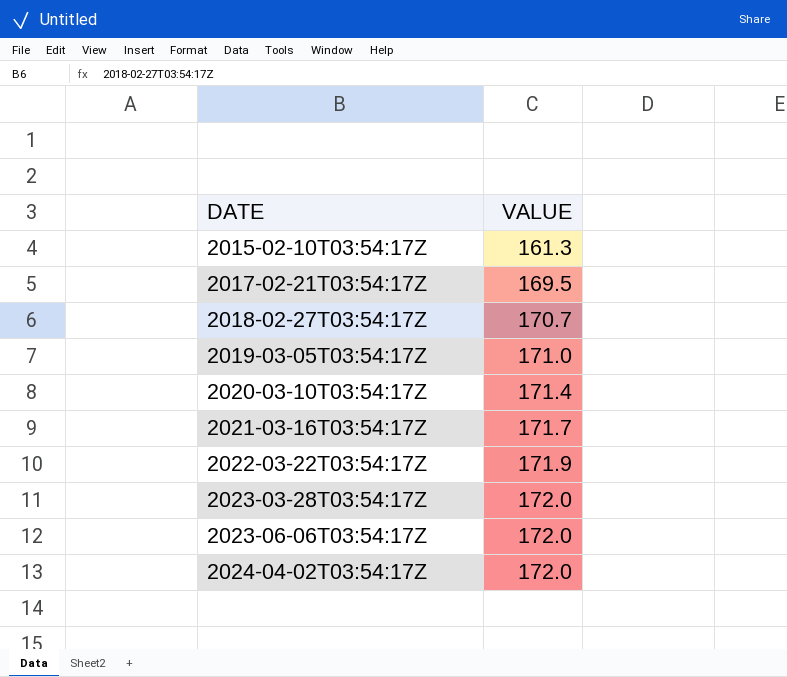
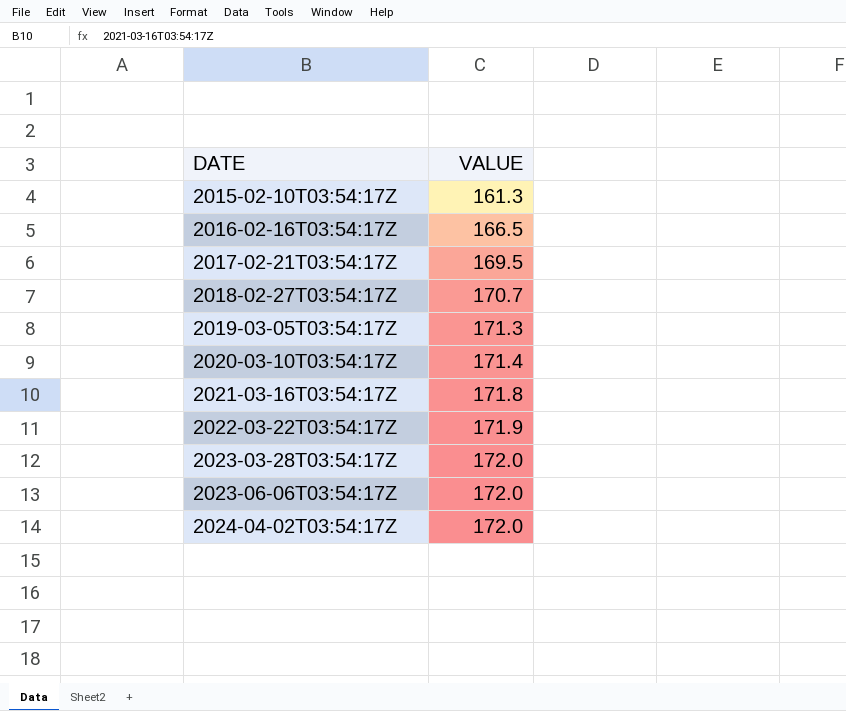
row 2016-02-16T03:54:17Z: none -> 166.5
2019-03-05T03:54:17Z | VALUE: 171.0 -> 171.3
2021-03-16T03:54:17Z | VALUE: 171.7 -> 171.8

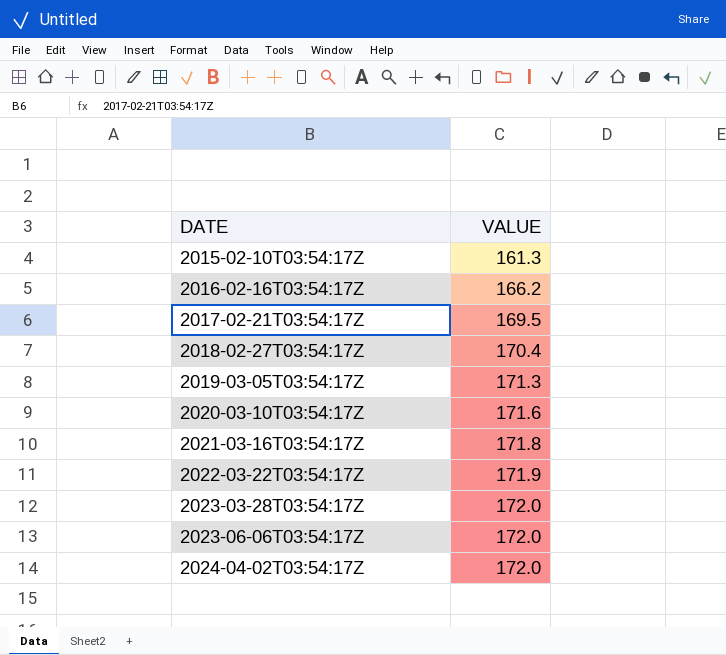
2016-02-16T03:54:17Z | VALUE: 166.5 -> 166.2
2018-02-27T03:54:17Z | VALUE: 170.7 -> 170.4
2020-03-10T03:54:17Z | VALUE: 171.4 -> 171.6

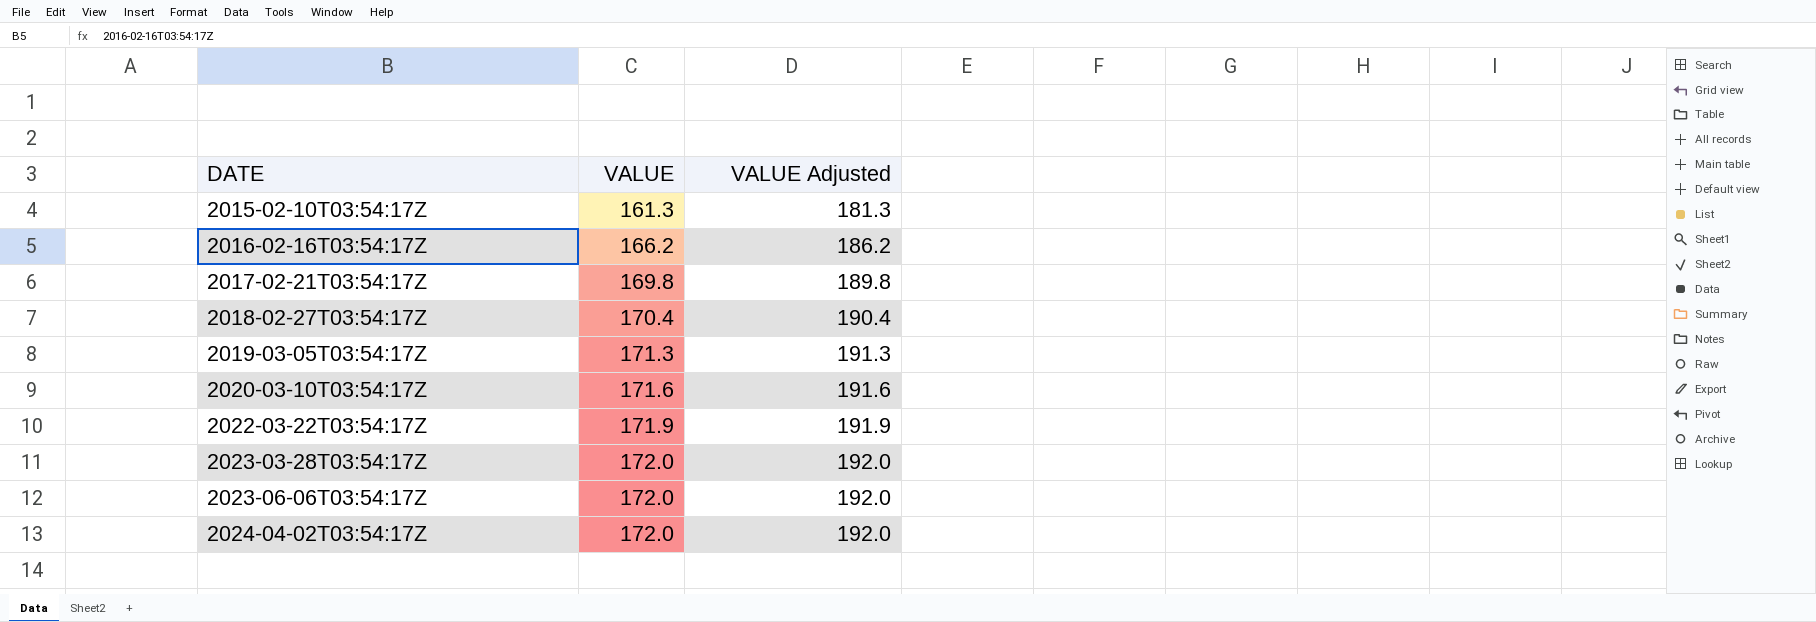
column VALUE Adjusted | formula: none -> [VALUE] + 20
row 2021-03-16T03:54:17Z: 171.8 -> none
2017-02-21T03:54:17Z | VALUE: 169.5 -> 169.8

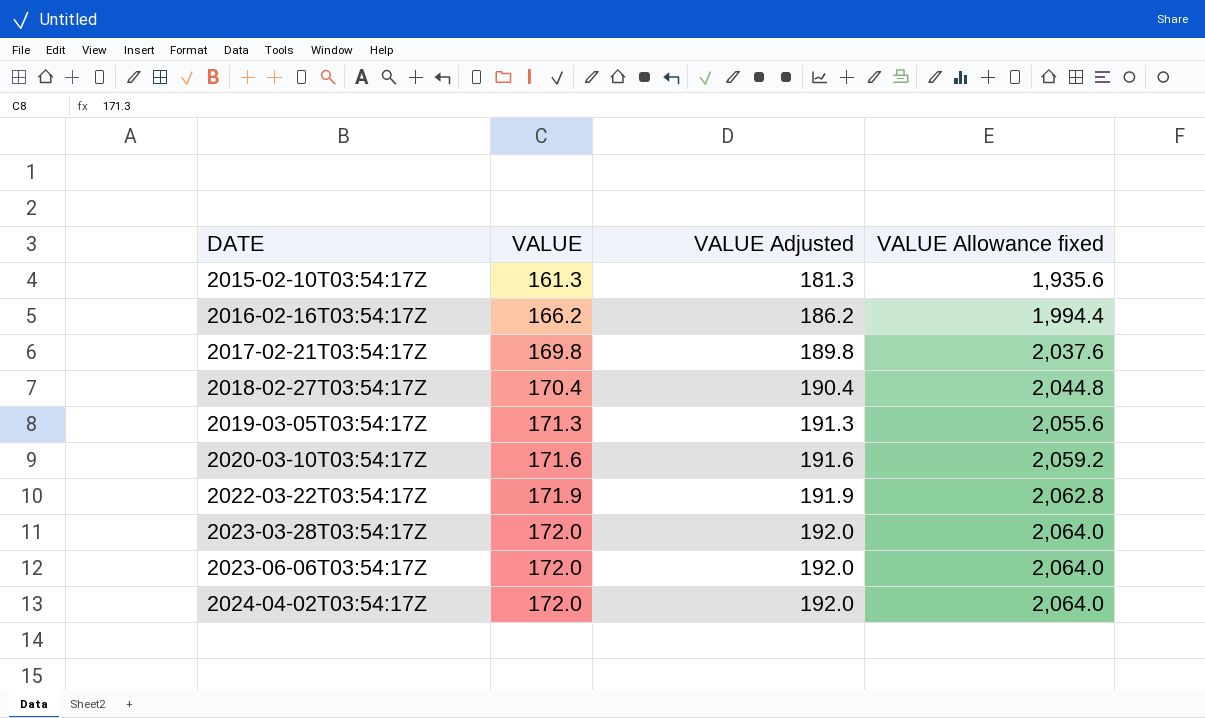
column VALUE Allowance fixed | formula: none -> [VALUE] * 12

